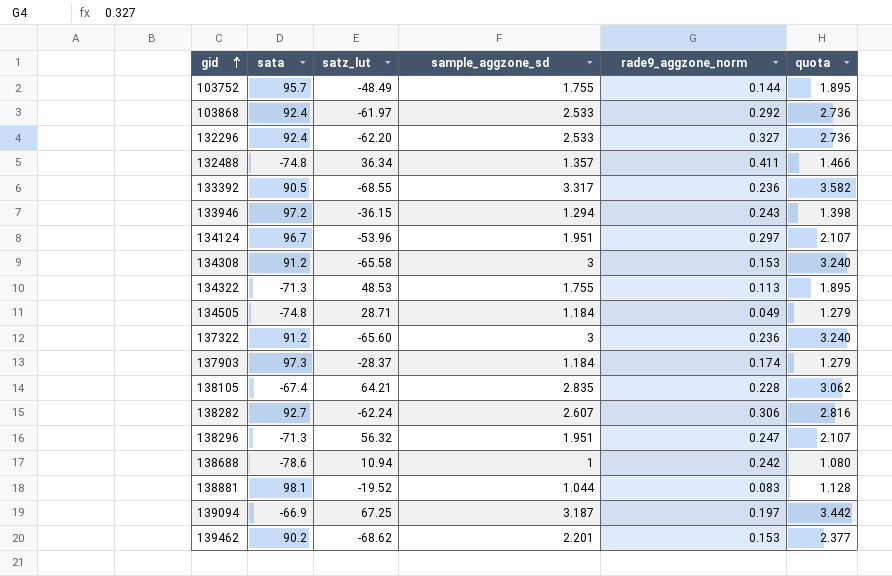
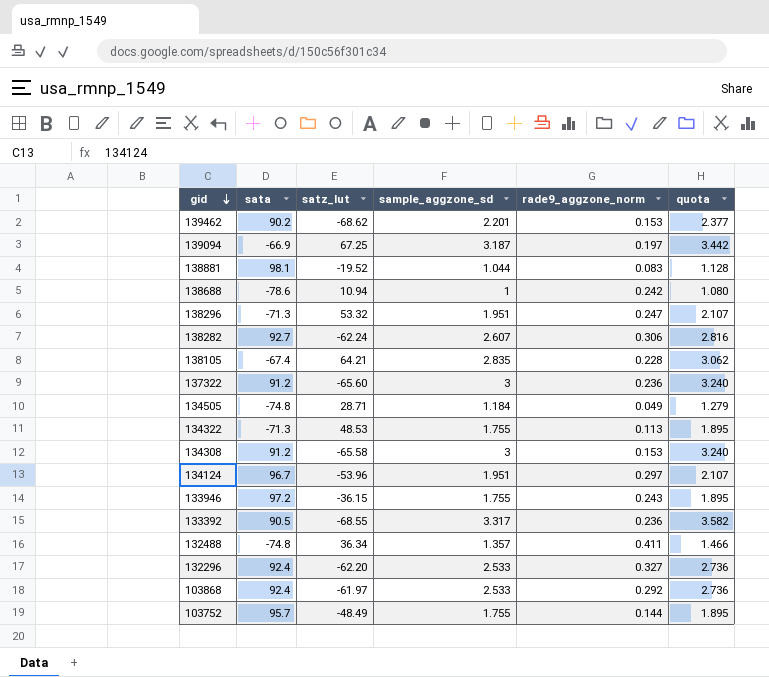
row order: gid ascending -> gid descending
row 137903: 97.3 | -28.37 | 1.184 | 0.174 | 1.279 -> none
138296 | satz_lut: 56.32 -> 53.32
133946 | sample_aggzone_sd: 1.294 -> 1.755
133946 | quota: 1.398 -> 1.895

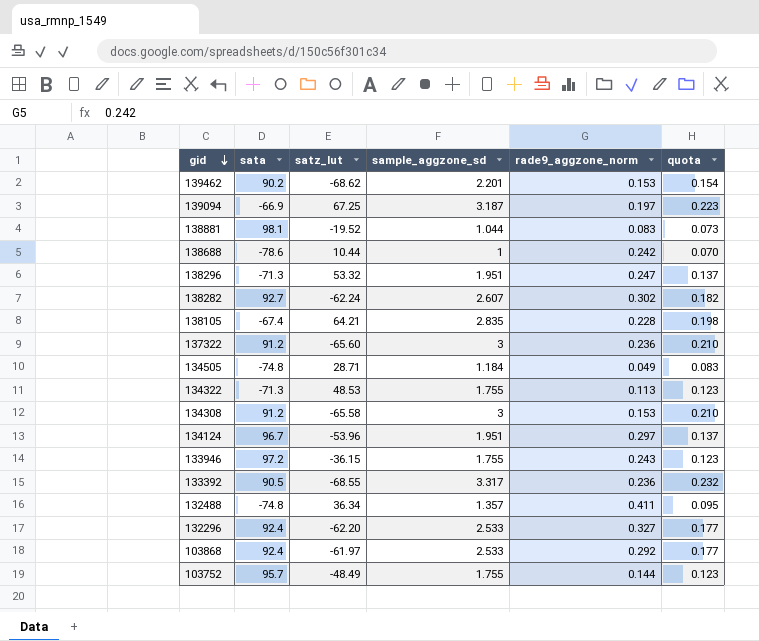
column quota | formula: [sample_aggzone_sd] * 1.08 -> [sample_aggzone_sd] * 0.07
138688 | satz_lut: 10.94 -> 10.44
138282 | rade9_aggzone_norm: 0.306 -> 0.302

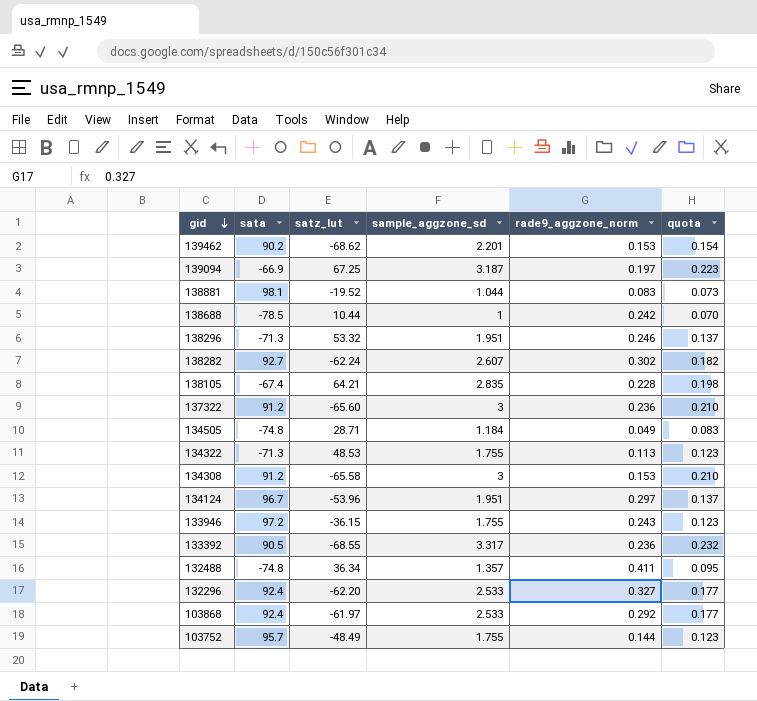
138688 | sata: -78.6 -> -78.5
138296 | rade9_aggzone_norm: 0.247 -> 0.246

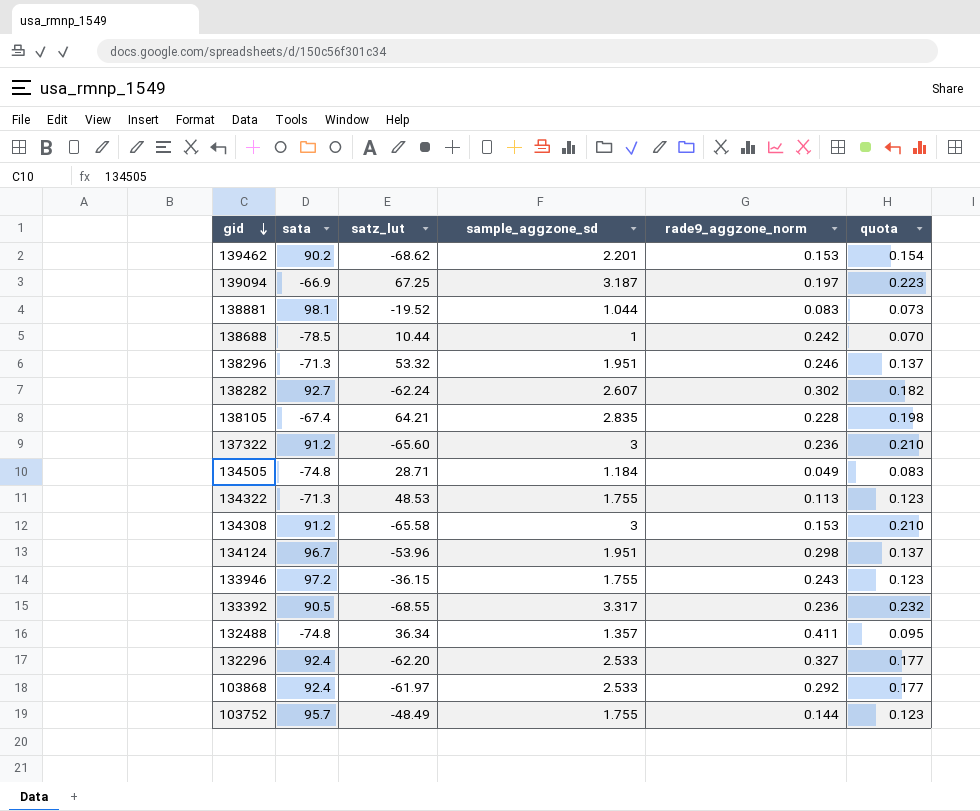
134124 | rade9_aggzone_norm: 0.297 -> 0.298

